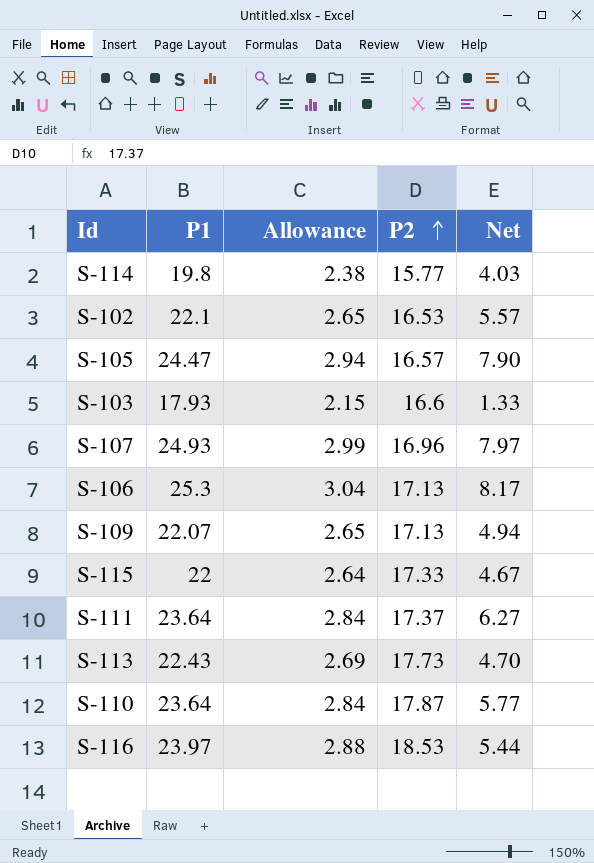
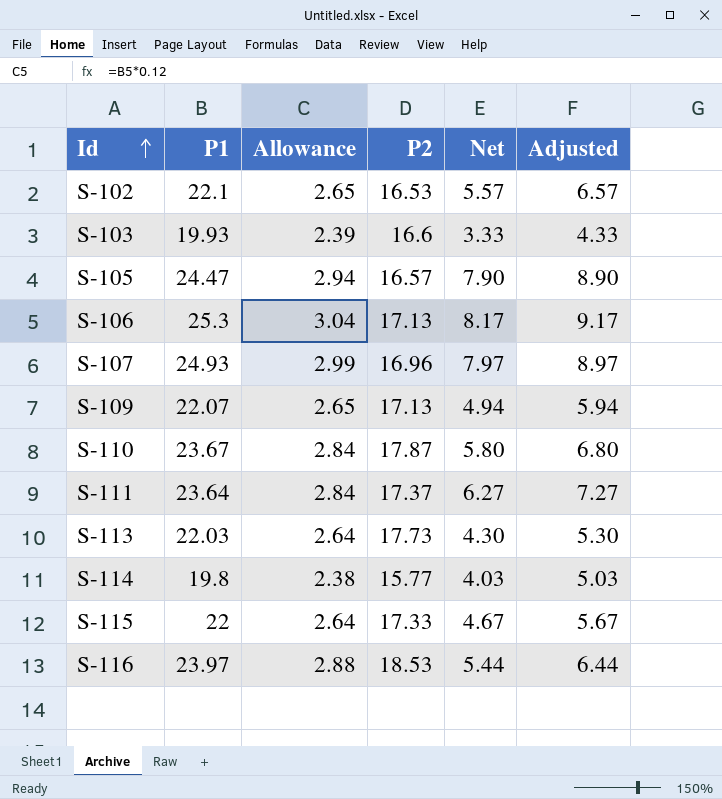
row order: P2 ascending -> Id ascending
column Adjusted | formula: none -> [Net] + 1
S-103 | P1: 17.93 -> 19.93
S-103 | Allowance: 2.15 -> 2.39
S-103 | Net: 1.33 -> 3.33
S-110 | P1: 23.64 -> 23.67
S-110 | Net: 5.77 -> 5.80
S-113 | P1: 22.43 -> 22.03
S-113 | Allowance: 2.69 -> 2.64
S-113 | Net: 4.70 -> 4.30

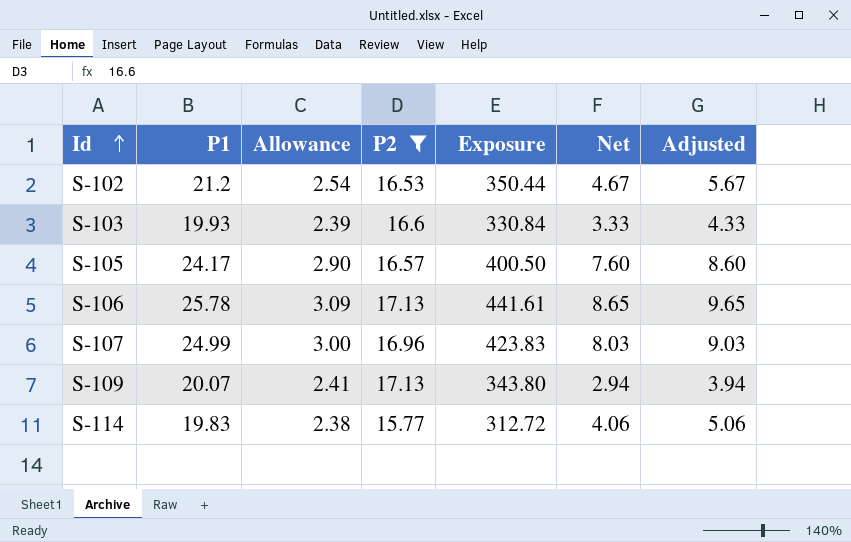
filter: none -> P2 <= 17.13
column Exposure | formula: none -> [P1] * [P2]
S-102 | P1: 22.1 -> 21.2
S-102 | Allowance: 2.65 -> 2.54
S-102 | Net: 5.57 -> 4.67
S-102 | Adjusted: 6.57 -> 5.67
S-105 | P1: 24.47 -> 24.17
S-105 | Allowance: 2.94 -> 2.90
S-105 | Net: 7.90 -> 7.60
S-105 | Adjusted: 8.90 -> 8.60
S-106 | P1: 25.3 -> 25.78
S-106 | Allowance: 3.04 -> 3.09
S-106 | Net: 8.17 -> 8.65
S-106 | Adjusted: 9.17 -> 9.65
S-107 | P1: 24.93 -> 24.99
S-107 | Allowance: 2.99 -> 3.00
S-107 | Net: 7.97 -> 8.03
S-107 | Adjusted: 8.97 -> 9.03
S-109 | P1: 22.07 -> 20.07
S-109 | Allowance: 2.65 -> 2.41
S-109 | Net: 4.94 -> 2.94
S-109 | Adjusted: 5.94 -> 3.94
S-114 | P1: 19.8 -> 19.83
S-114 | Net: 4.03 -> 4.06
S-114 | Adjusted: 5.03 -> 5.06

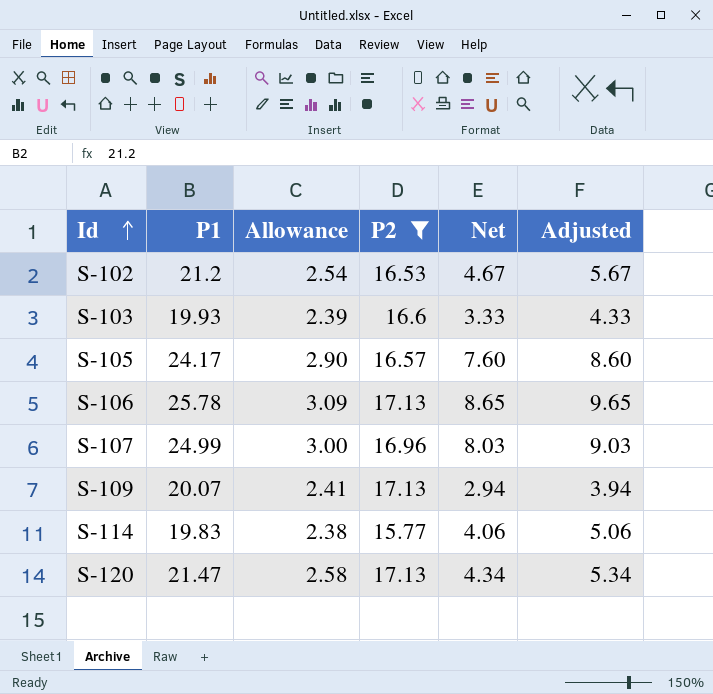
column Exposure | formula: [P1] * [P2] -> none
row S-120: none -> 21.47 | 2.58 | 17.13 | 4.34 | 5.34

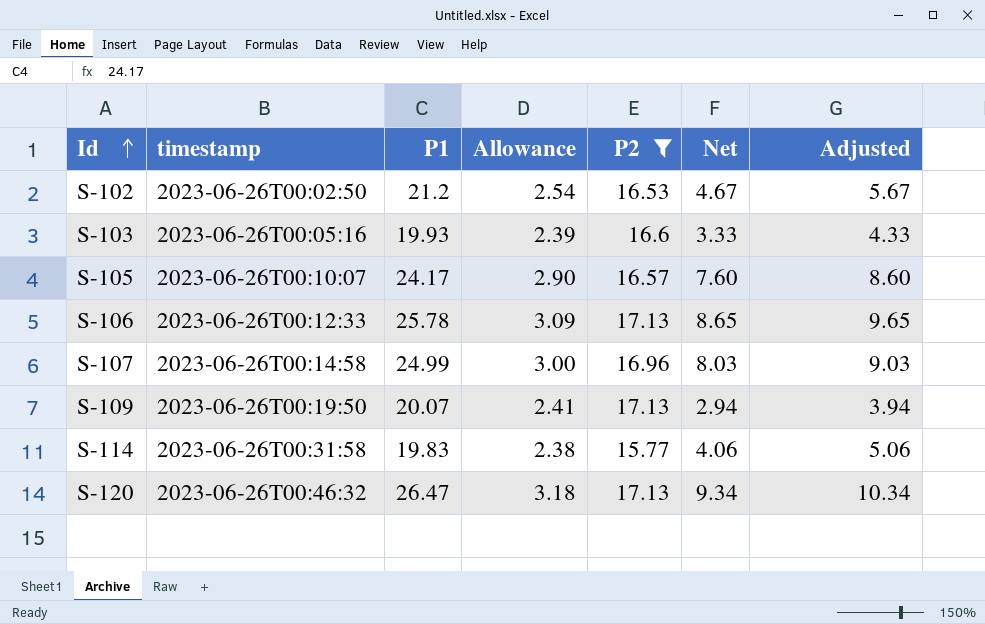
column timestamp | position: none -> 2
S-120 | P1: 21.47 -> 26.47
S-120 | Allowance: 2.58 -> 3.18
S-120 | Net: 4.34 -> 9.34
S-120 | Adjusted: 5.34 -> 10.34

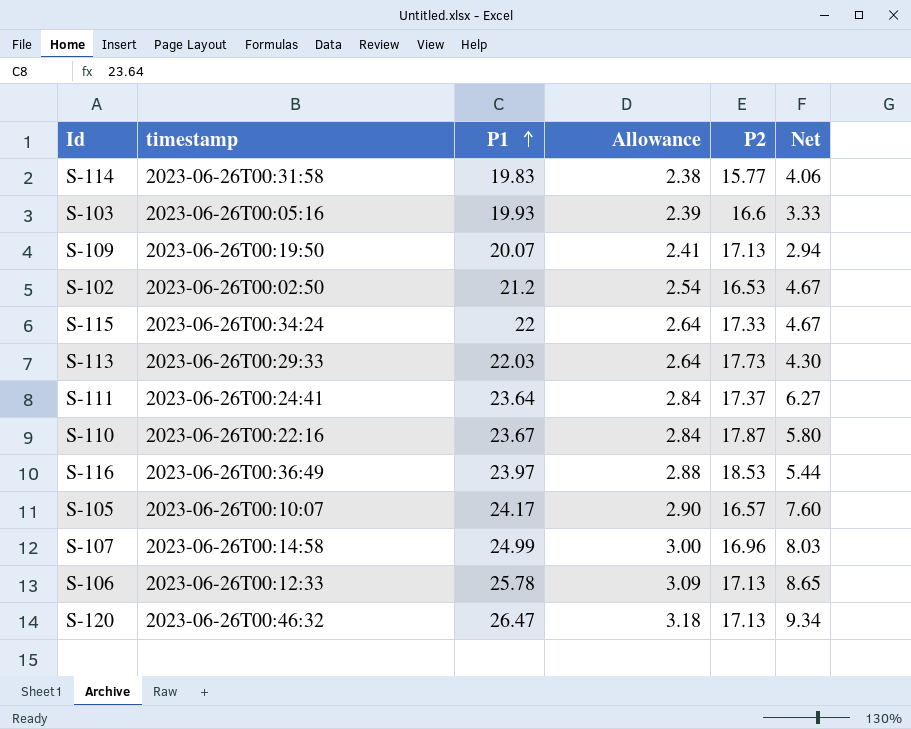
filter: P2 <= 17.13 -> none
row order: Id ascending -> P1 ascending
column Adjusted | formula: [Net] + 1 -> none

